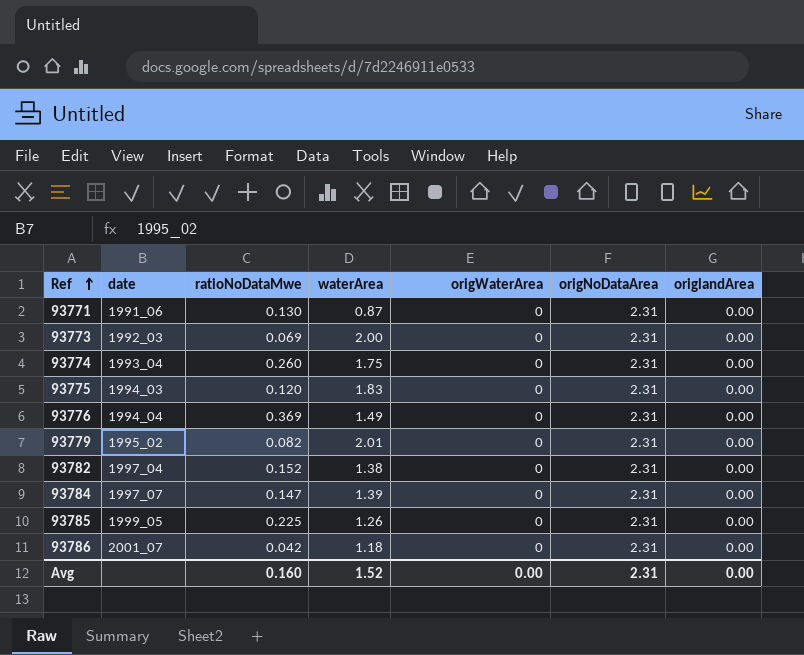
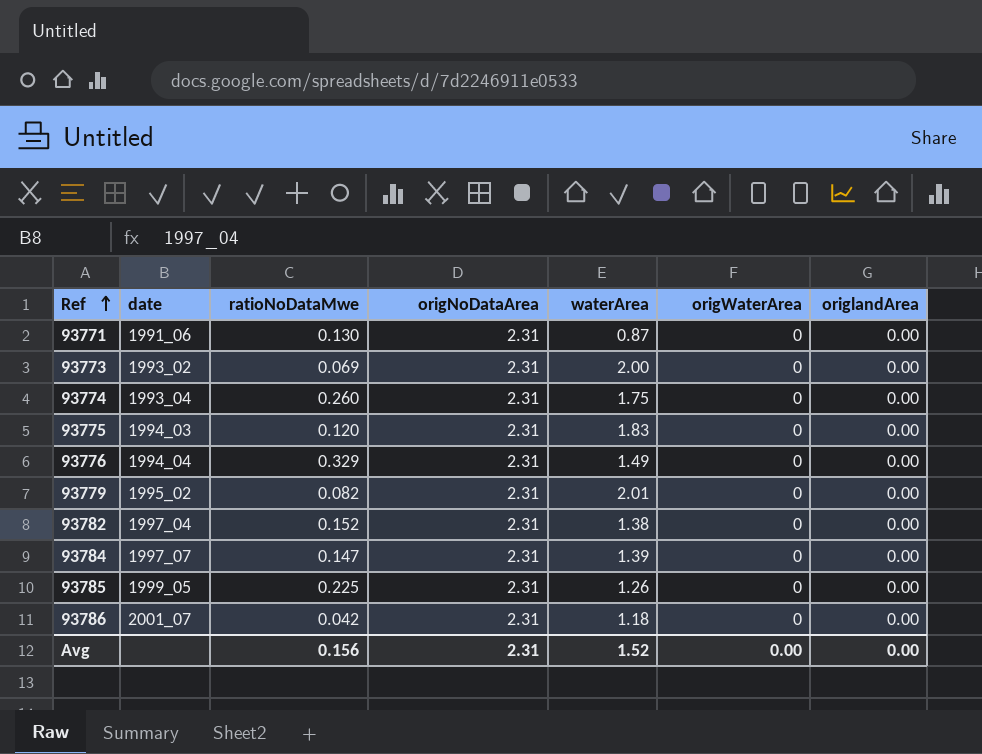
column origNoDataArea | position: 6 -> 4
93773 | date: 1992_03 -> 1993_02
93776 | ratioNoDataMwe: 0.369 -> 0.329
Avg | ratioNoDataMwe: 0.160 -> 0.156

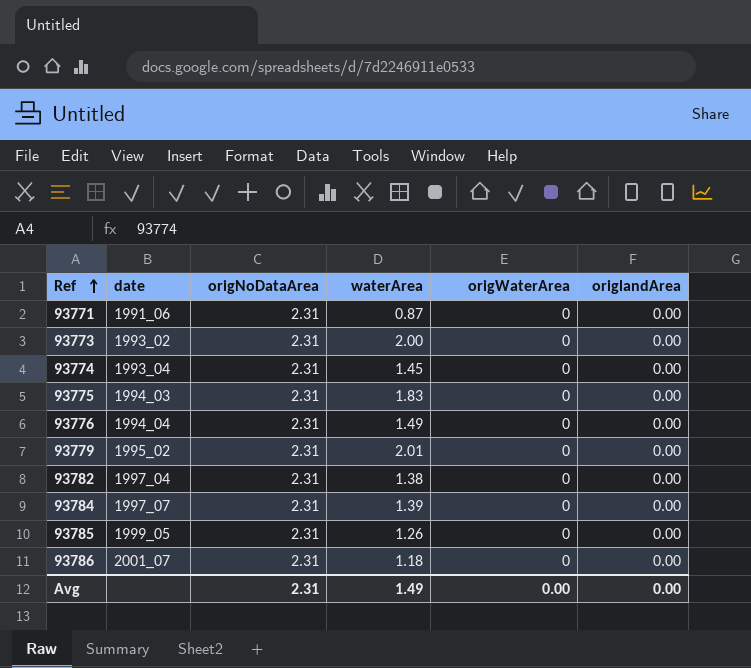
column ratioNoDataMwe | position: 3 -> none
93774 | waterArea: 1.75 -> 1.45
Avg | waterArea: 1.52 -> 1.49

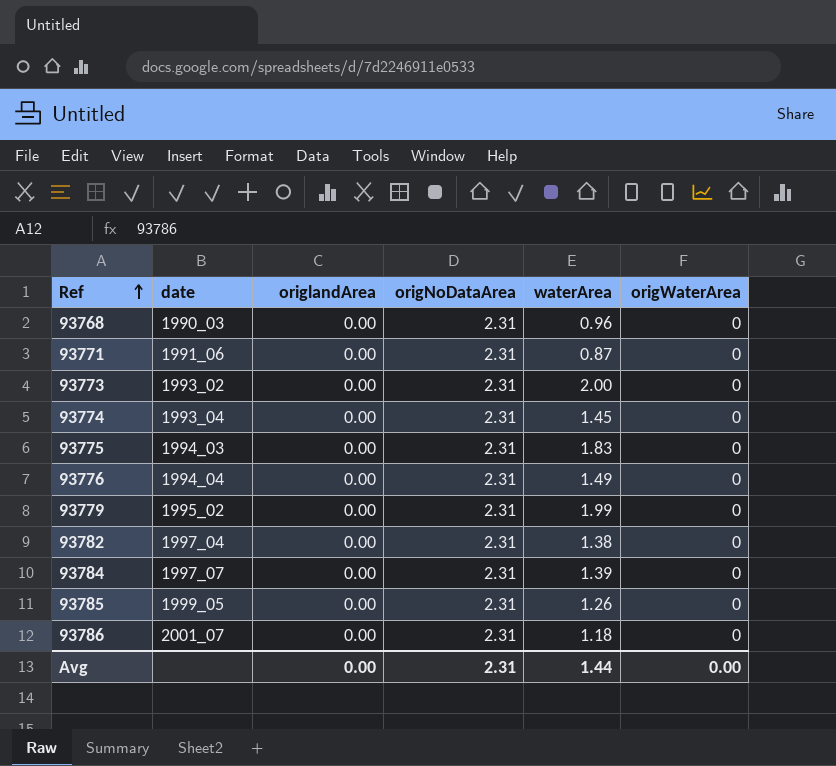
column origlandArea | position: 6 -> 3
row 93768: none -> 1990_03 | 0.00 | 2.31 | 0.96 | 0
93779 | waterArea: 2.01 -> 1.99
Avg | waterArea: 1.49 -> 1.44

